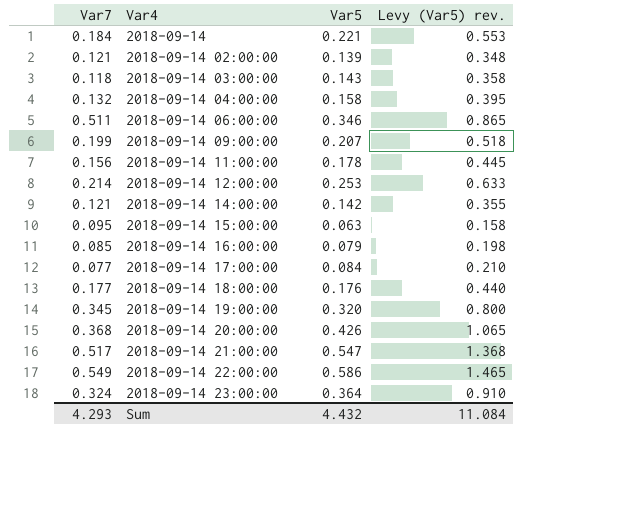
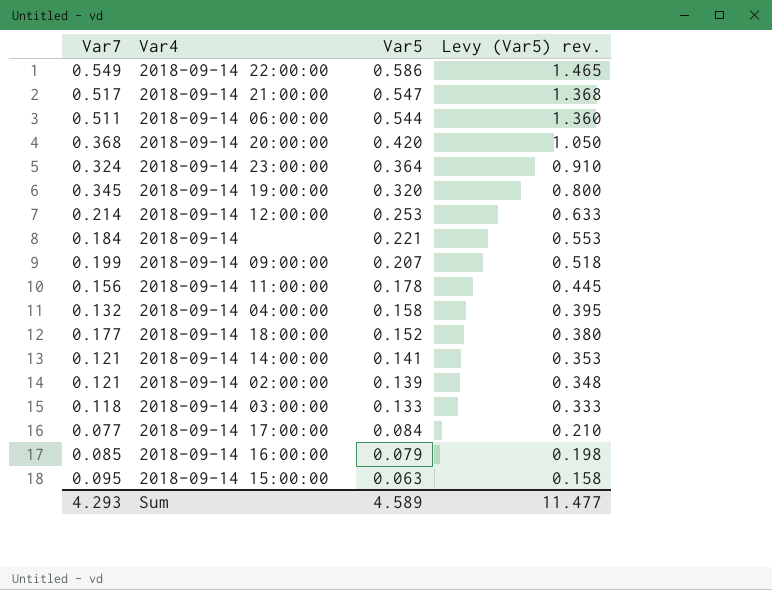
row order: Var4 ascending -> Var5 descending
2018-09-14 06:00:00 | Var5: 0.346 -> 0.544
2018-09-14 06:00:00 | Levy (Var5) rev.: 0.865 -> 1.360
2018-09-14 20:00:00 | Var5: 0.426 -> 0.420
2018-09-14 20:00:00 | Levy (Var5) rev.: 1.065 -> 1.050
2018-09-14 18:00:00 | Var5: 0.176 -> 0.152
2018-09-14 18:00:00 | Levy (Var5) rev.: 0.440 -> 0.380
2018-09-14 14:00:00 | Var5: 0.142 -> 0.141
2018-09-14 14:00:00 | Levy (Var5) rev.: 0.355 -> 0.353
2018-09-14 03:00:00 | Var5: 0.143 -> 0.133
2018-09-14 03:00:00 | Levy (Var5) rev.: 0.358 -> 0.333
Sum | Var5: 4.432 -> 4.589
Sum | Levy (Var5) rev.: 11.084 -> 11.477

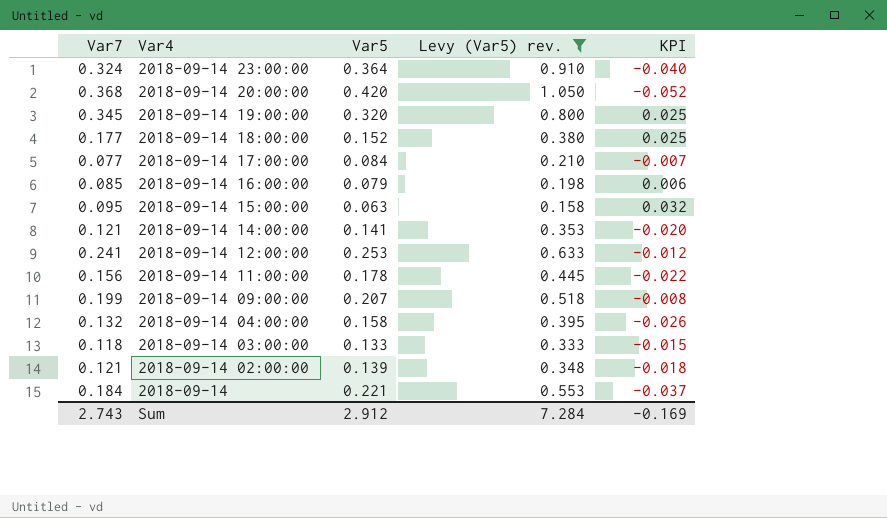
filter: none -> Levy (Var5) rev. <= 1.050
row order: Var5 descending -> Var4 descending
column KPI | formula: none -> [Var7] - [Var5]
2018-09-14 12:00:00 | Var7: 0.214 -> 0.241
Sum | Var7: 4.293 -> 2.743
Sum | Var5: 4.589 -> 2.912
Sum | Levy (Var5) rev.: 11.477 -> 7.284

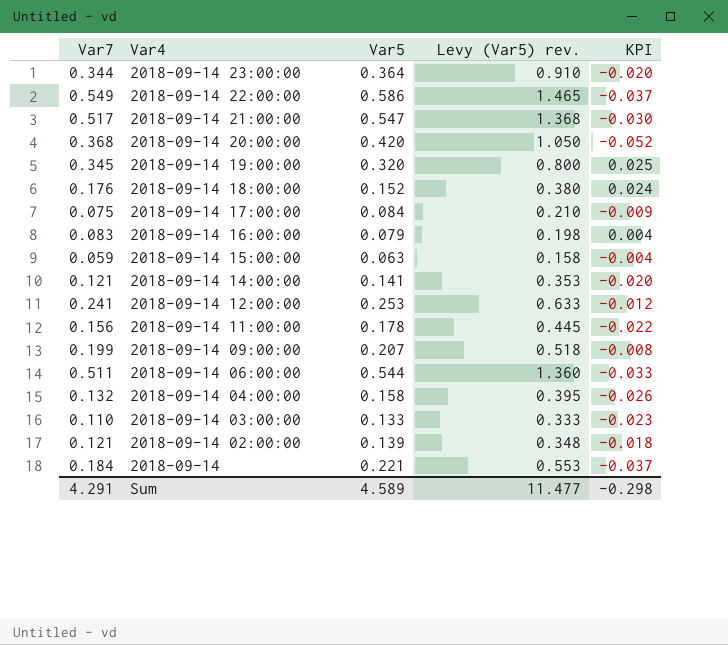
filter: Levy (Var5) rev. <= 1.050 -> none
2018-09-14 23:00:00 | Var7: 0.324 -> 0.344
2018-09-14 23:00:00 | KPI: -0.040 -> -0.020
2018-09-14 18:00:00 | Var7: 0.177 -> 0.176
2018-09-14 18:00:00 | KPI: 0.025 -> 0.024
2018-09-14 17:00:00 | Var7: 0.077 -> 0.075
2018-09-14 17:00:00 | KPI: -0.007 -> -0.009
2018-09-14 16:00:00 | Var7: 0.085 -> 0.083
2018-09-14 16:00:00 | KPI: 0.006 -> 0.004
2018-09-14 15:00:00 | Var7: 0.095 -> 0.059
2018-09-14 15:00:00 | KPI: 0.032 -> -0.004
2018-09-14 03:00:00 | Var7: 0.118 -> 0.110
2018-09-14 03:00:00 | KPI: -0.015 -> -0.023
Sum | Var7: 2.743 -> 4.291
Sum | Var5: 2.912 -> 4.589
Sum | Levy (Var5) rev.: 7.284 -> 11.477
Sum | KPI: -0.169 -> -0.298

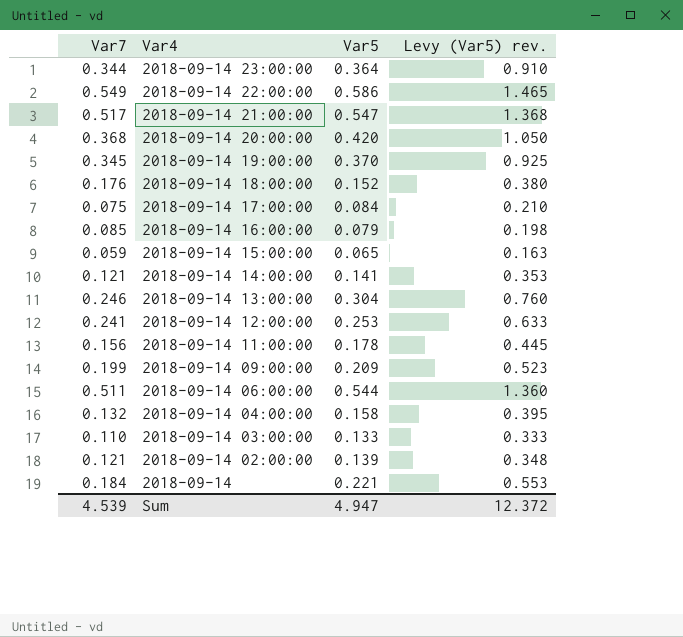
column KPI | formula: [Var7] - [Var5] -> none
2018-09-14 19:00:00 | Var5: 0.320 -> 0.370
2018-09-14 19:00:00 | Levy (Var5) rev.: 0.800 -> 0.925
2018-09-14 16:00:00 | Var7: 0.083 -> 0.085
2018-09-14 15:00:00 | Var5: 0.063 -> 0.065
2018-09-14 15:00:00 | Levy (Var5) rev.: 0.158 -> 0.163
row 2018-09-14 13:00:00: none -> 0.246 | 0.304 | 0.760
2018-09-14 09:00:00 | Var5: 0.207 -> 0.209
2018-09-14 09:00:00 | Levy (Var5) rev.: 0.518 -> 0.523
Sum | Var7: 4.291 -> 4.539
Sum | Var5: 4.589 -> 4.947
Sum | Levy (Var5) rev.: 11.477 -> 12.372

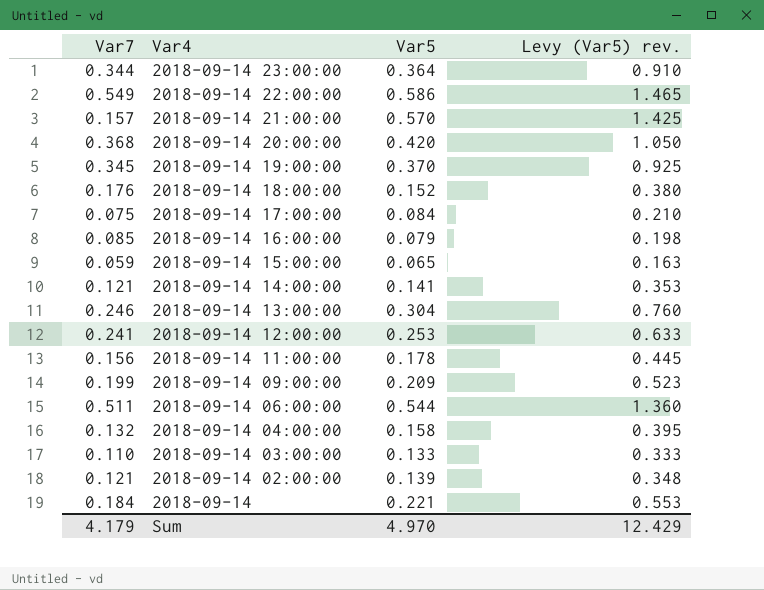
2018-09-14 21:00:00 | Var7: 0.517 -> 0.157
2018-09-14 21:00:00 | Var5: 0.547 -> 0.570
2018-09-14 21:00:00 | Levy (Var5) rev.: 1.368 -> 1.425
Sum | Var7: 4.539 -> 4.179
Sum | Var5: 4.947 -> 4.970
Sum | Levy (Var5) rev.: 12.372 -> 12.429

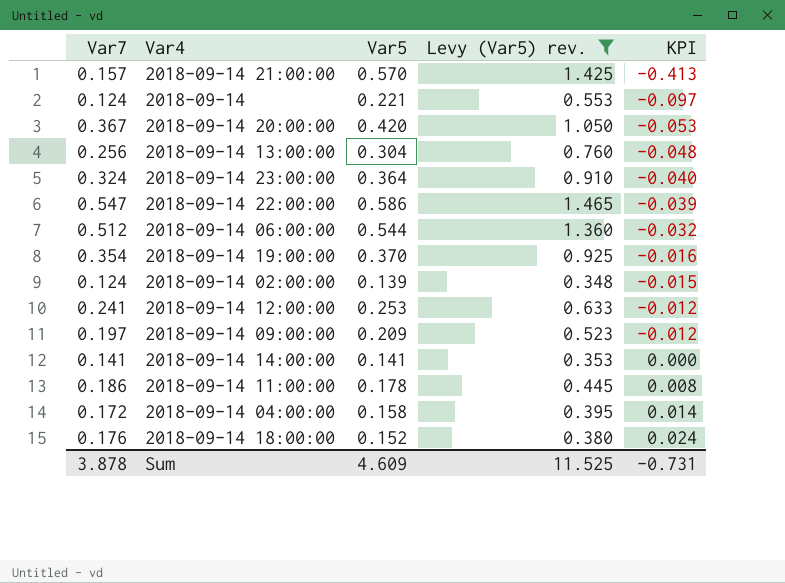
filter: none -> Levy (Var5) rev. >= 0.348
row order: Var4 descending -> KPI ascending
column KPI | formula: none -> [Var7] - [Var5]
2018-09-14 | Var7: 0.184 -> 0.124
2018-09-14 20:00:00 | Var7: 0.368 -> 0.367
2018-09-14 13:00:00 | Var7: 0.246 -> 0.256
2018-09-14 23:00:00 | Var7: 0.344 -> 0.324
2018-09-14 22:00:00 | Var7: 0.549 -> 0.547
2018-09-14 06:00:00 | Var7: 0.511 -> 0.512
2018-09-14 19:00:00 | Var7: 0.345 -> 0.354
2018-09-14 02:00:00 | Var7: 0.121 -> 0.124
2018-09-14 09:00:00 | Var7: 0.199 -> 0.197
2018-09-14 14:00:00 | Var7: 0.121 -> 0.141
2018-09-14 11:00:00 | Var7: 0.156 -> 0.186
2018-09-14 04:00:00 | Var7: 0.132 -> 0.172
Sum | Var7: 4.179 -> 3.878
Sum | Var5: 4.970 -> 4.609
Sum | Levy (Var5) rev.: 12.429 -> 11.525

